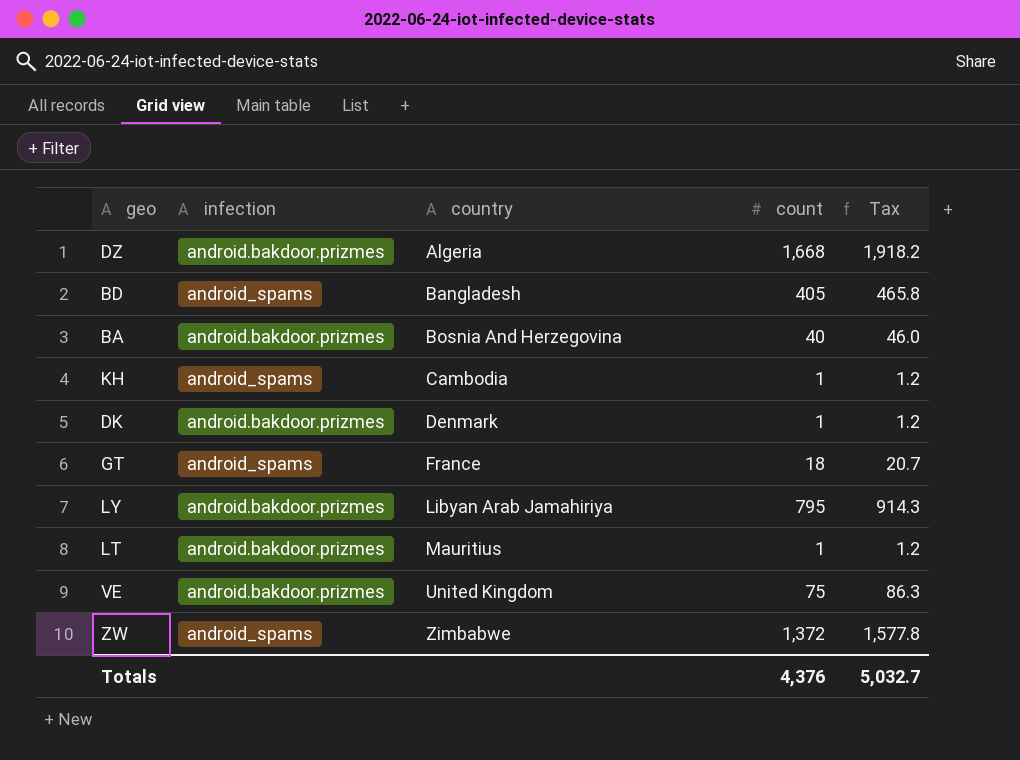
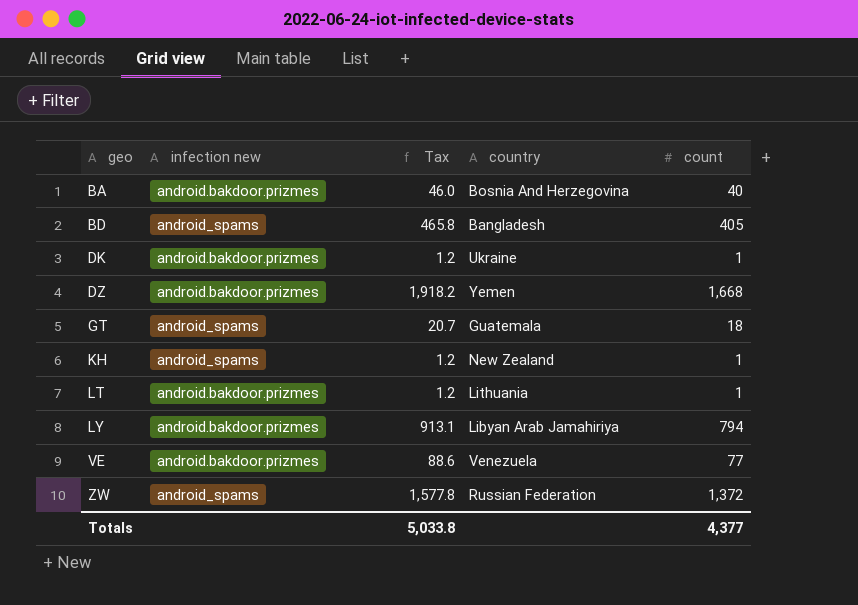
row order: country ascending -> geo ascending
column name: infection -> infection new
column Tax | position: 5 -> 3
DK | country: Denmark -> Ukraine
DZ | country: Algeria -> Yemen
GT | country: France -> Guatemala
KH | country: Cambodia -> New Zealand
LT | country: Mauritius -> Lithuania
LY | Tax: 914.3 -> 913.1
LY | count: 795 -> 794
VE | Tax: 86.3 -> 88.6
VE | country: United Kingdom -> Venezuela
VE | count: 75 -> 77
ZW | country: Zimbabwe -> Russian Federation
Totals | Tax: 5,032.7 -> 5,033.8
Totals | count: 4,376 -> 4,377

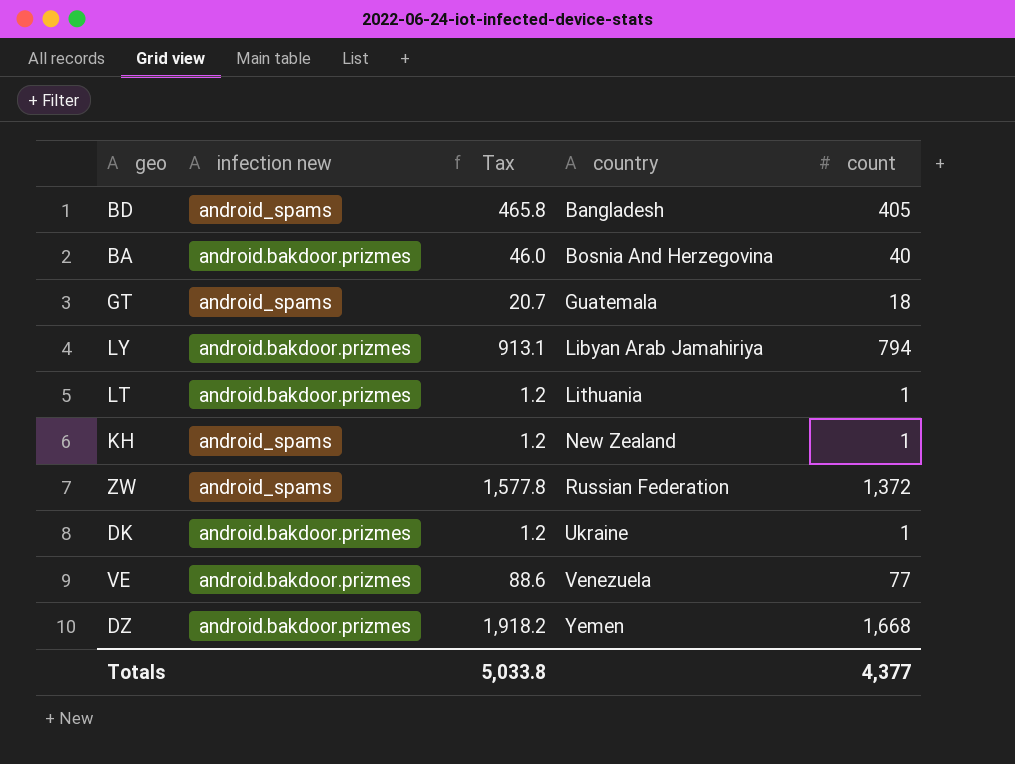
row order: geo ascending -> country ascending

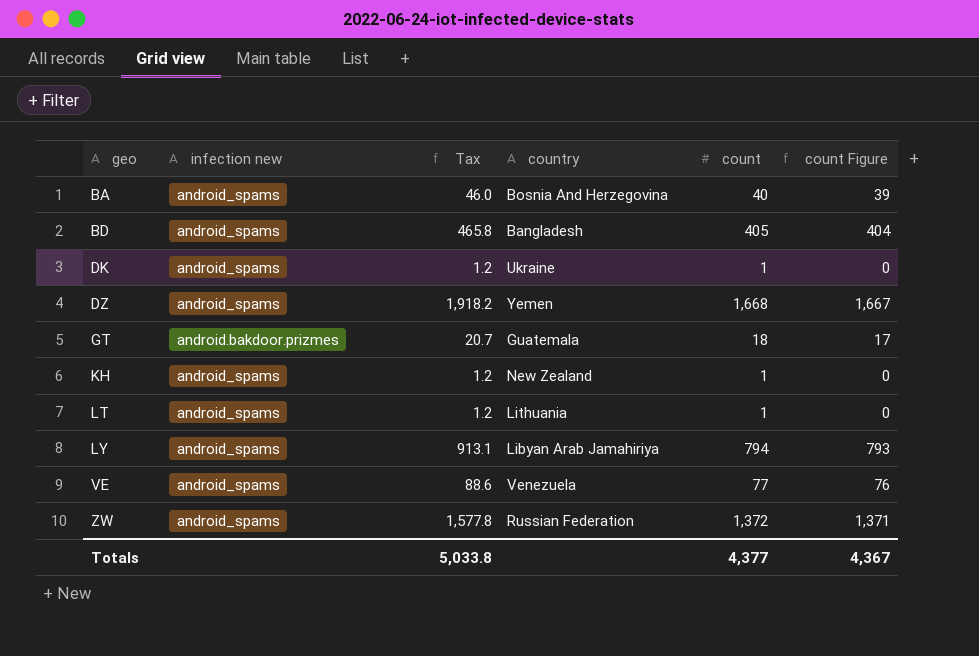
row order: country ascending -> geo ascending
column count Figure | formula: none -> [count] - 1
BA | infection new: android.bakdoor.prizmes -> android_spams
DK | infection new: android.bakdoor.prizmes -> android_spams
DZ | infection new: android.bakdoor.prizmes -> android_spams
GT | infection new: android_spams -> android.bakdoor.prizmes
LT | infection new: android.bakdoor.prizmes -> android_spams
LY | infection new: android.bakdoor.prizmes -> android_spams
VE | infection new: android.bakdoor.prizmes -> android_spams

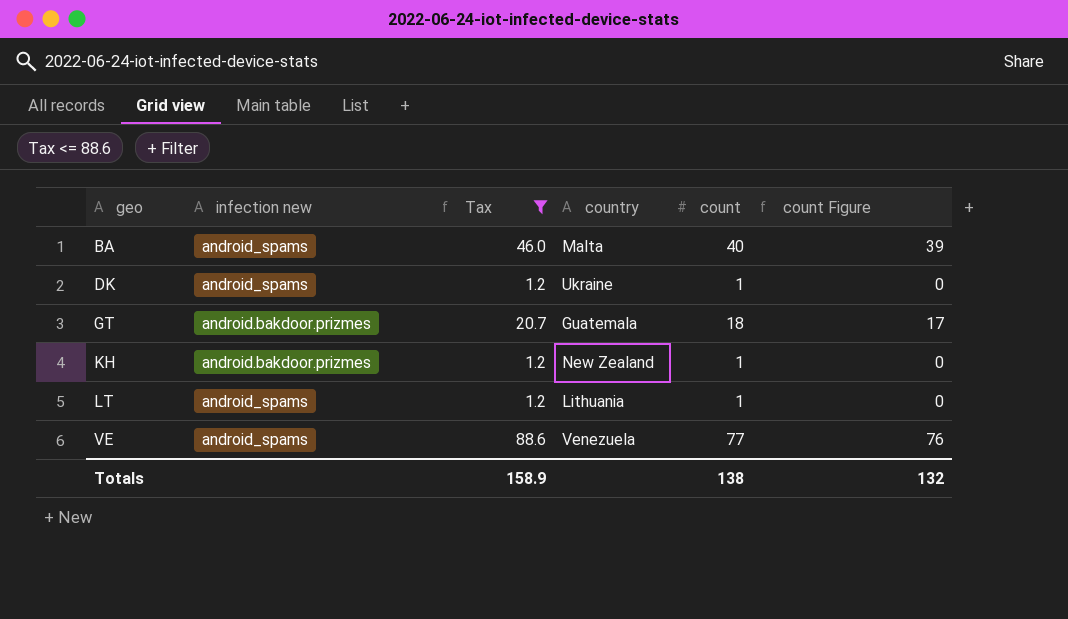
filter: none -> Tax <= 88.6
BA | country: Bosnia And Herzegovina -> Malta
KH | infection new: android_spams -> android.bakdoor.prizmes
Totals | Tax: 5,033.8 -> 158.9
Totals | count: 4,377 -> 138
Totals | count Figure: 4,367 -> 132

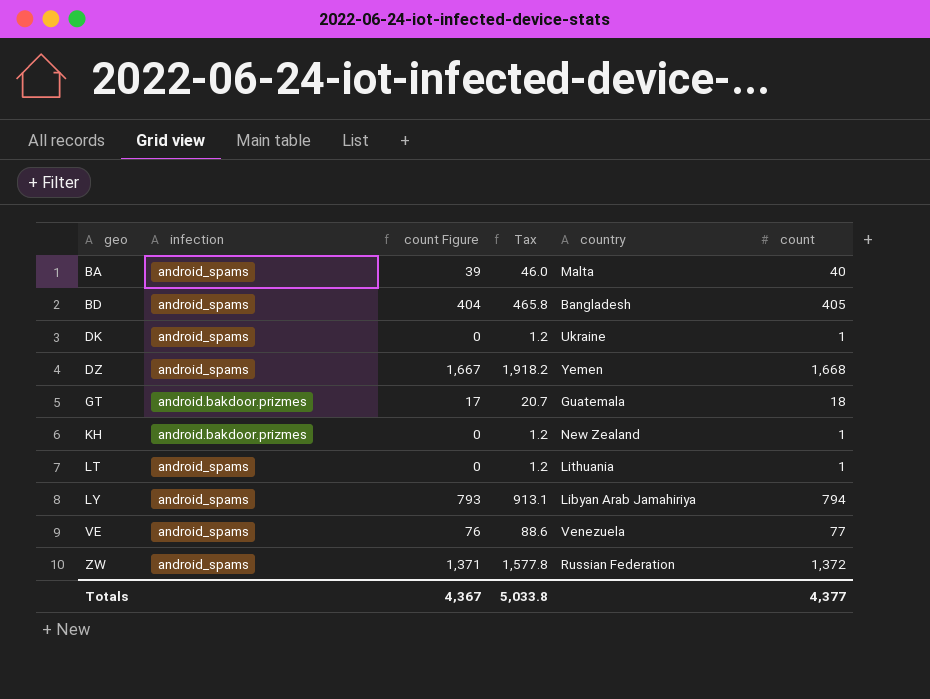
filter: Tax <= 88.6 -> none
column name: infection new -> infection
column count Figure | position: 6 -> 3
Totals | count Figure: 132 -> 4,367
Totals | Tax: 158.9 -> 5,033.8
Totals | count: 138 -> 4,377

